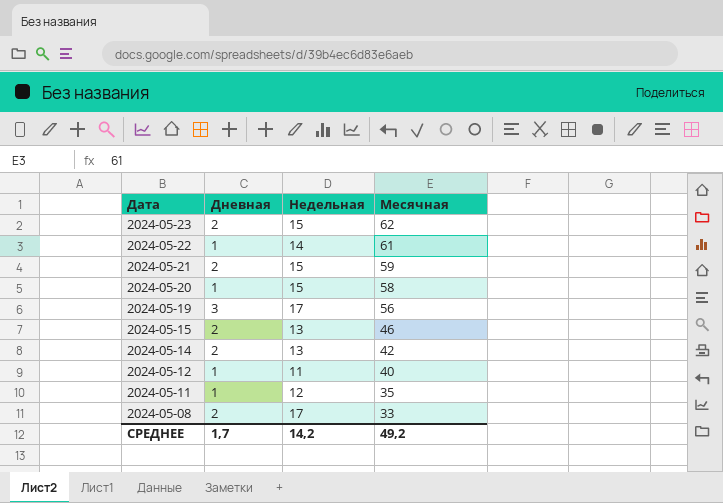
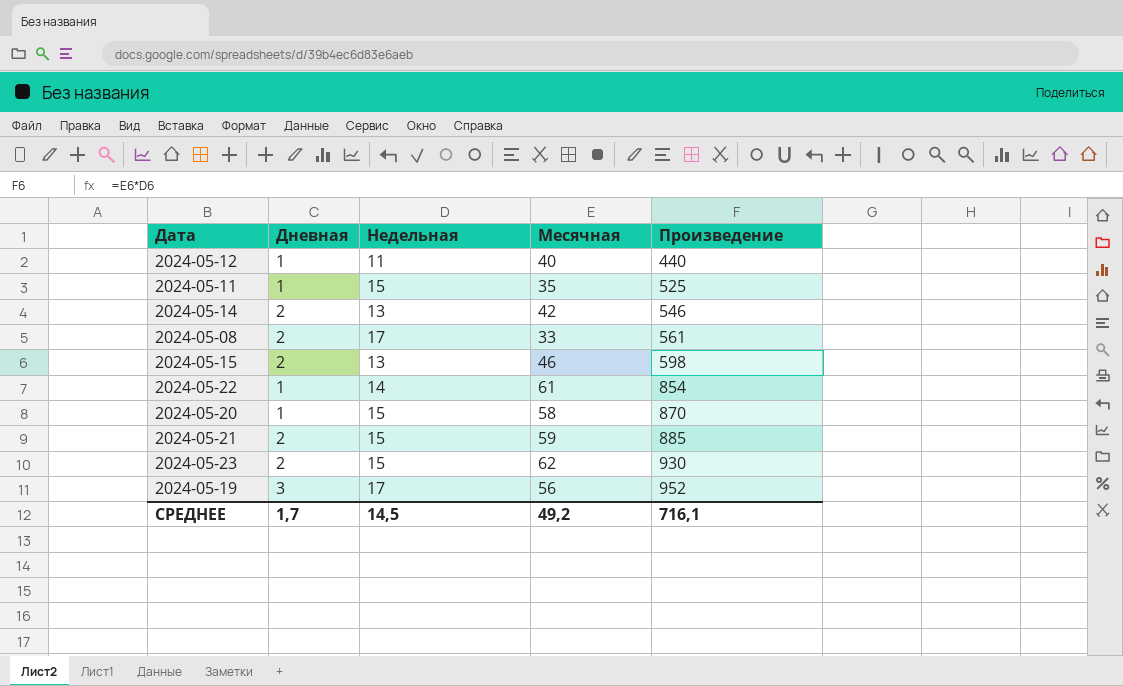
row order: Дата descending -> Произведение ascending
column Произведение | formula: none -> [Недельная] * [Месячная]
2024-05-11 | Недельная: 12 -> 15
СРЕДНЕЕ | Недельная: 14,2 -> 14,5

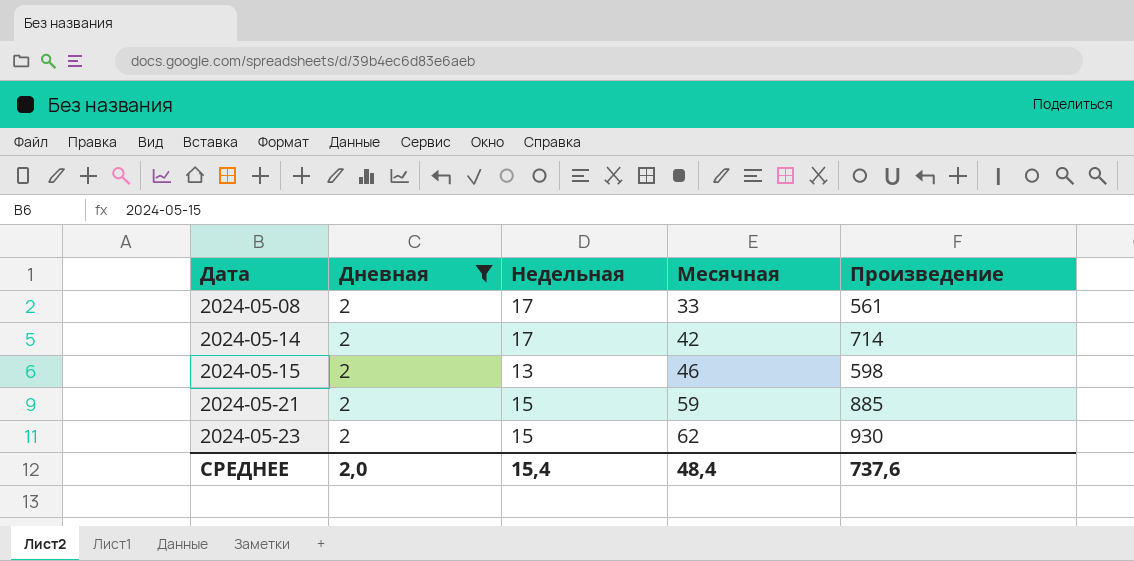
filter: none -> Дневная = 2
row order: Произведение ascending -> Дата ascending
2024-05-14 | Недельная: 13 -> 17
2024-05-14 | Произведение: 546 -> 714
СРЕДНЕЕ | Дневная: 1,7 -> 2,0
СРЕДНЕЕ | Недельная: 14,5 -> 15,4
СРЕДНЕЕ | Месячная: 49,2 -> 48,4
СРЕДНЕЕ | Произведение: 716,1 -> 737,6

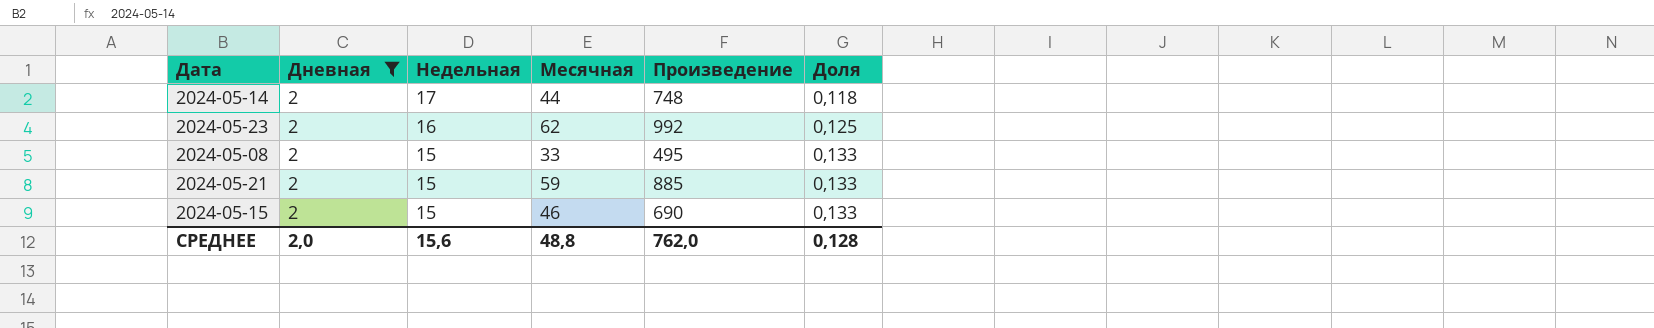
row order: Дата ascending -> Недельная descending
column Доля | formula: none -> [Дневная] / [Недельная]
2024-05-14 | Месячная: 42 -> 44
2024-05-14 | Произведение: 714 -> 748
2024-05-23 | Недельная: 15 -> 16
2024-05-23 | Произведение: 930 -> 992
2024-05-08 | Недельная: 17 -> 15
2024-05-08 | Произведение: 561 -> 495
2024-05-15 | Недельная: 13 -> 15
2024-05-15 | Произведение: 598 -> 690
СРЕДНЕЕ | Недельная: 15,4 -> 15,6
СРЕДНЕЕ | Месячная: 48,4 -> 48,8
СРЕДНЕЕ | Произведение: 737,6 -> 762,0

